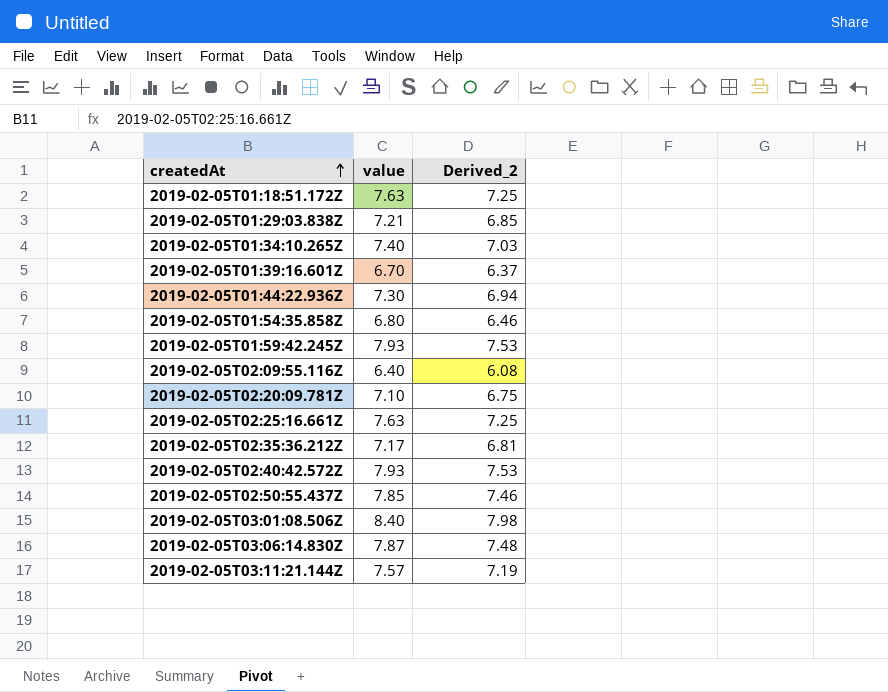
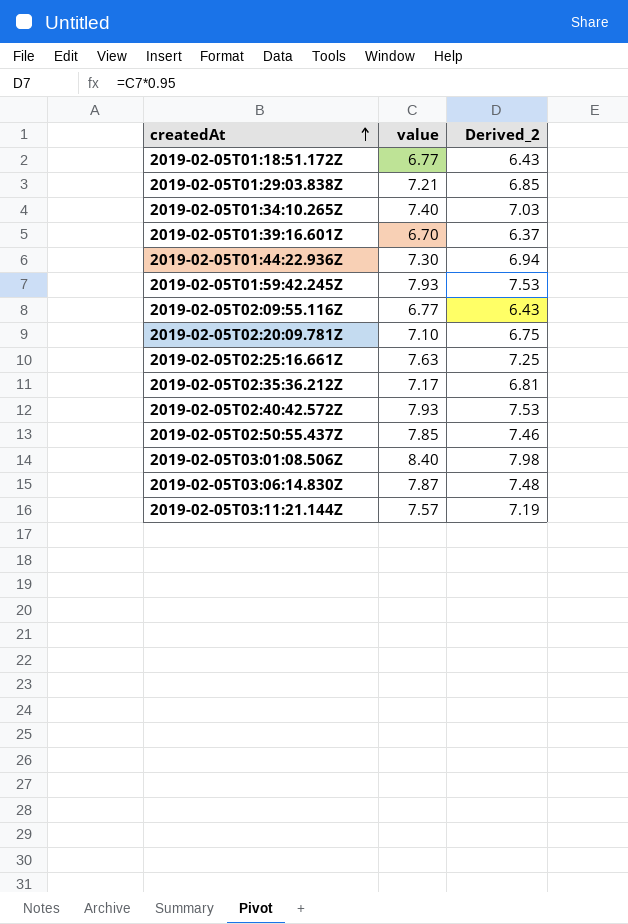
row 2019-02-05T01:54:35.858Z: 6.80 | 6.46 -> none
2019-02-05T01:18:51.172Z | value: 7.63 -> 6.77
2019-02-05T01:18:51.172Z | Derived_2: 7.25 -> 6.43
2019-02-05T02:09:55.116Z | value: 6.40 -> 6.77
2019-02-05T02:09:55.116Z | Derived_2: 6.08 -> 6.43

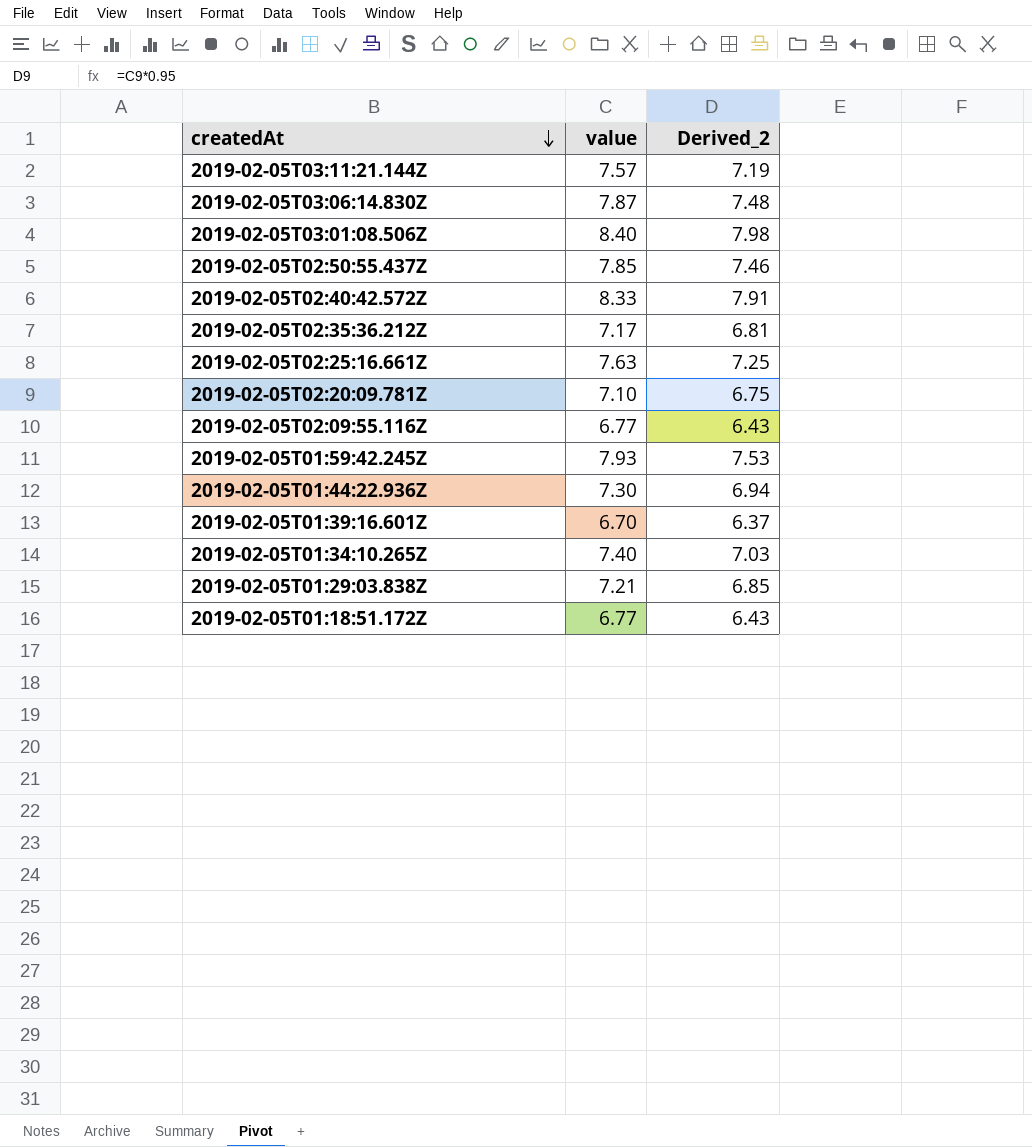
row order: createdAt ascending -> createdAt descending
2019-02-05T02:40:42.572Z | value: 7.93 -> 8.33
2019-02-05T02:40:42.572Z | Derived_2: 7.53 -> 7.91

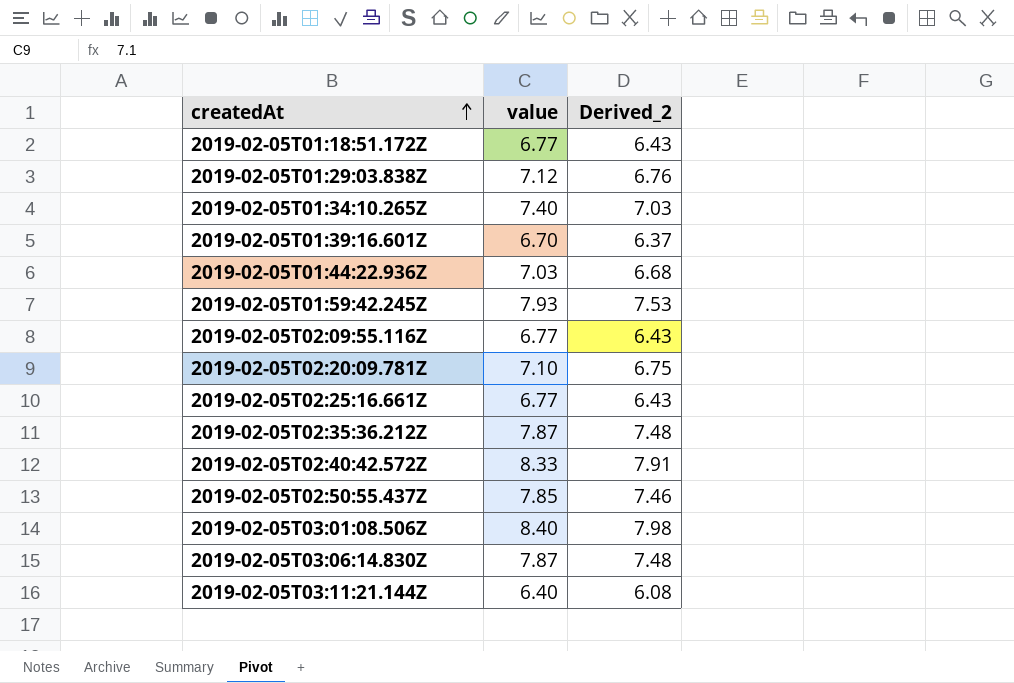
row order: createdAt descending -> createdAt ascending
2019-02-05T01:29:03.838Z | value: 7.21 -> 7.12
2019-02-05T01:29:03.838Z | Derived_2: 6.85 -> 6.76
2019-02-05T01:44:22.936Z | value: 7.30 -> 7.03
2019-02-05T01:44:22.936Z | Derived_2: 6.94 -> 6.68
2019-02-05T02:25:16.661Z | value: 7.63 -> 6.77
2019-02-05T02:25:16.661Z | Derived_2: 7.25 -> 6.43
2019-02-05T02:35:36.212Z | value: 7.17 -> 7.87
2019-02-05T02:35:36.212Z | Derived_2: 6.81 -> 7.48
2019-02-05T03:11:21.144Z | value: 7.57 -> 6.40
2019-02-05T03:11:21.144Z | Derived_2: 7.19 -> 6.08

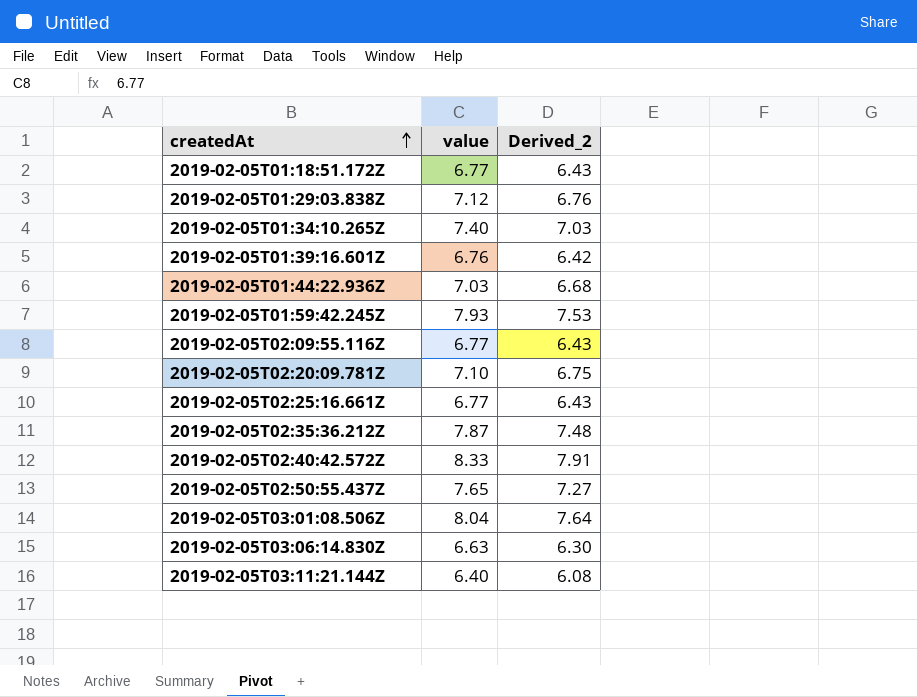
2019-02-05T01:39:16.601Z | value: 6.70 -> 6.76
2019-02-05T01:39:16.601Z | Derived_2: 6.37 -> 6.42
2019-02-05T02:50:55.437Z | value: 7.85 -> 7.65
2019-02-05T02:50:55.437Z | Derived_2: 7.46 -> 7.27
2019-02-05T03:01:08.506Z | value: 8.40 -> 8.04
2019-02-05T03:01:08.506Z | Derived_2: 7.98 -> 7.64
2019-02-05T03:06:14.830Z | value: 7.87 -> 6.63
2019-02-05T03:06:14.830Z | Derived_2: 7.48 -> 6.30

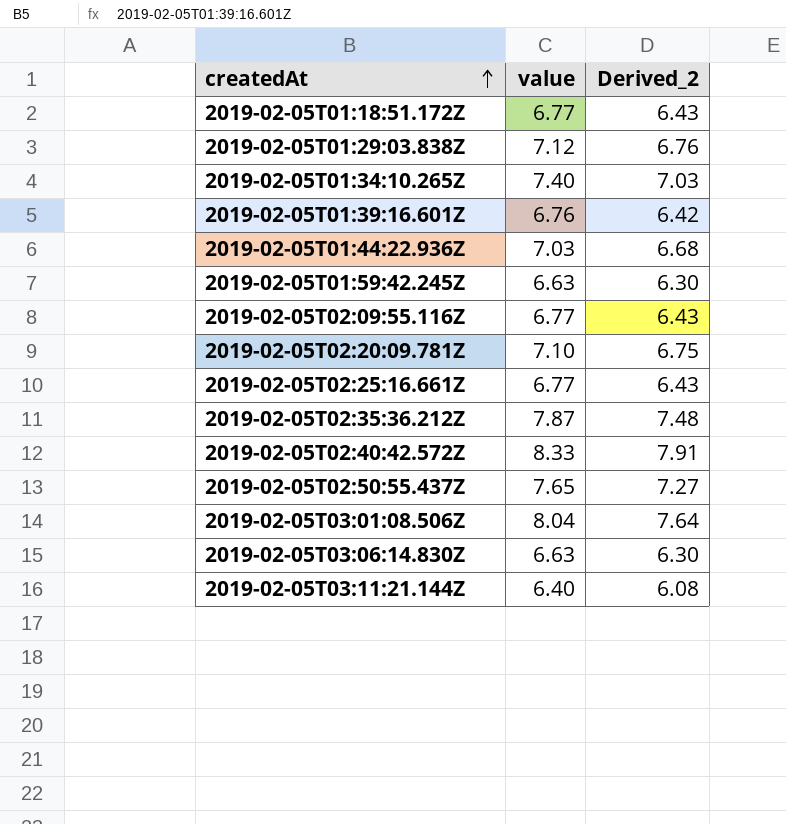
2019-02-05T01:59:42.245Z | value: 7.93 -> 6.63
2019-02-05T01:59:42.245Z | Derived_2: 7.53 -> 6.30

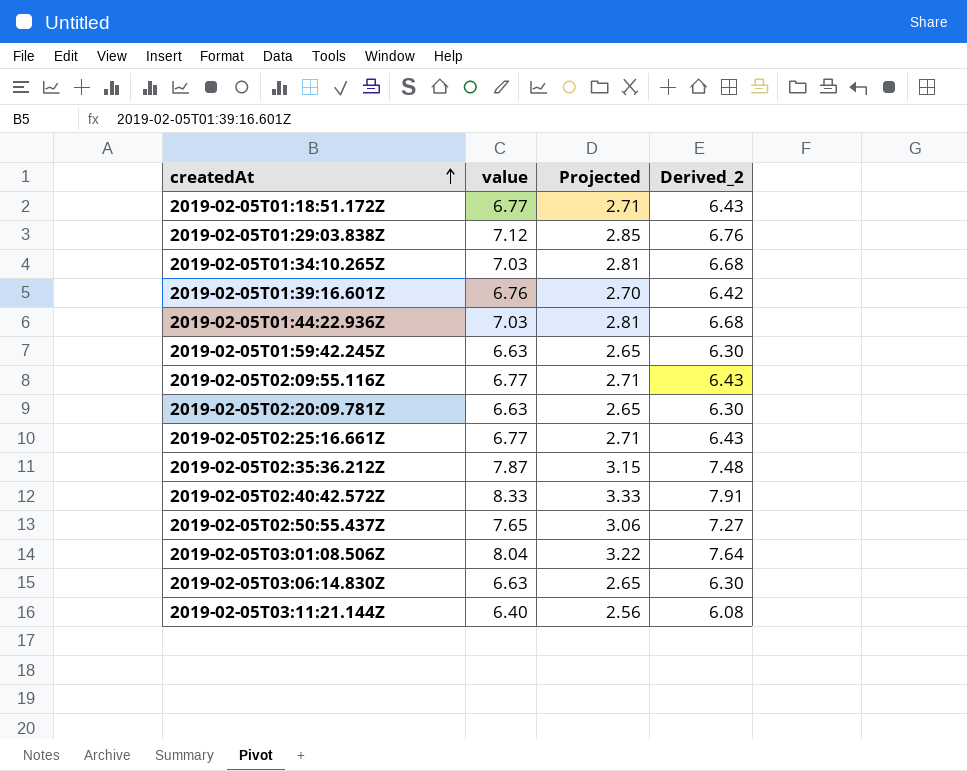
column Projected | formula: none -> [value] * 0.4
2019-02-05T01:34:10.265Z | value: 7.40 -> 7.03
2019-02-05T01:34:10.265Z | Derived_2: 7.03 -> 6.68
2019-02-05T02:20:09.781Z | value: 7.10 -> 6.63
2019-02-05T02:20:09.781Z | Derived_2: 6.75 -> 6.30

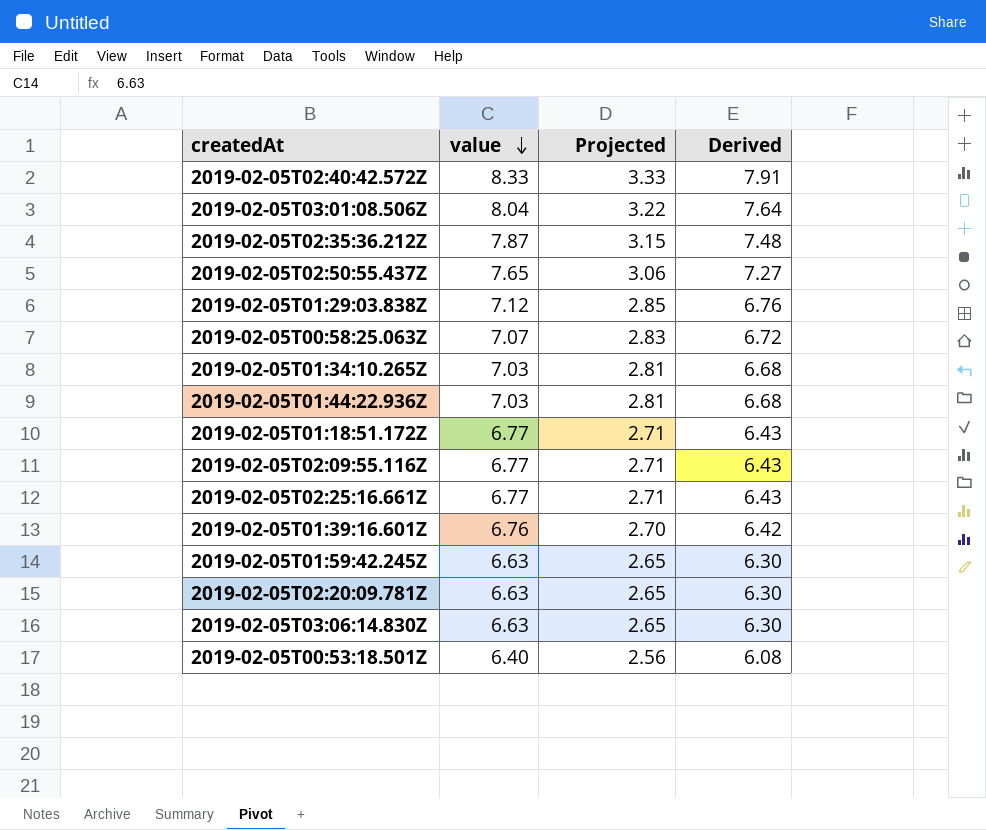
row order: createdAt ascending -> value descending
column name: Derived_2 -> Derived
row 2019-02-05T03:11:21.144Z: 6.40 | 2.56 | 6.08 -> none
row 2019-02-05T00:58:25.063Z: none -> 7.07 | 2.83 | 6.72
row 2019-02-05T00:53:18.501Z: none -> 6.40 | 2.56 | 6.08

